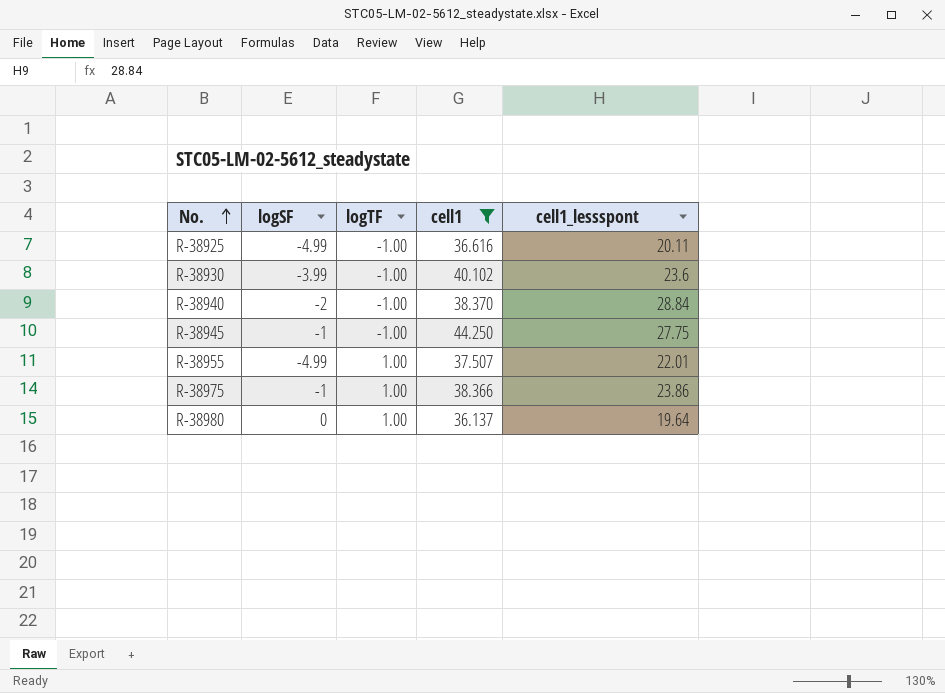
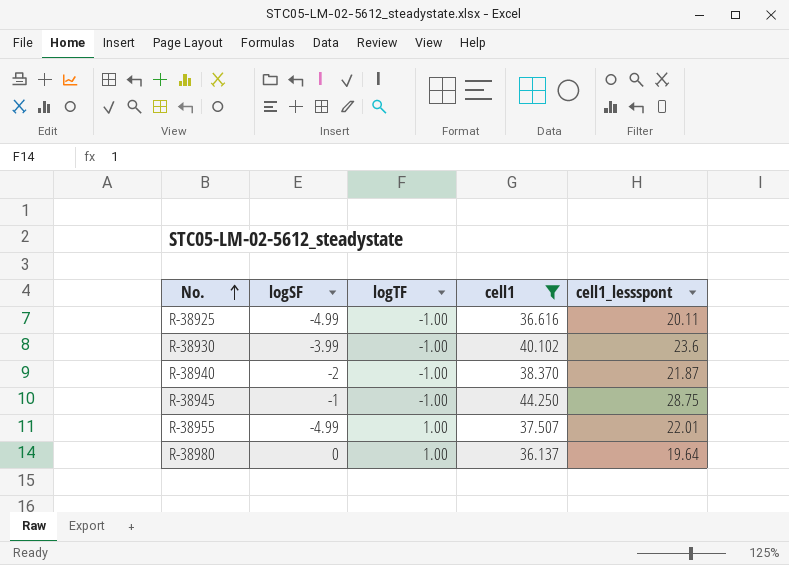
row R-38975: -1 | 1.00 | 38.366 | 23.86 -> none
R-38940 | cell1_lessspont: 28.84 -> 21.87
R-38945 | cell1_lessspont: 27.75 -> 28.75

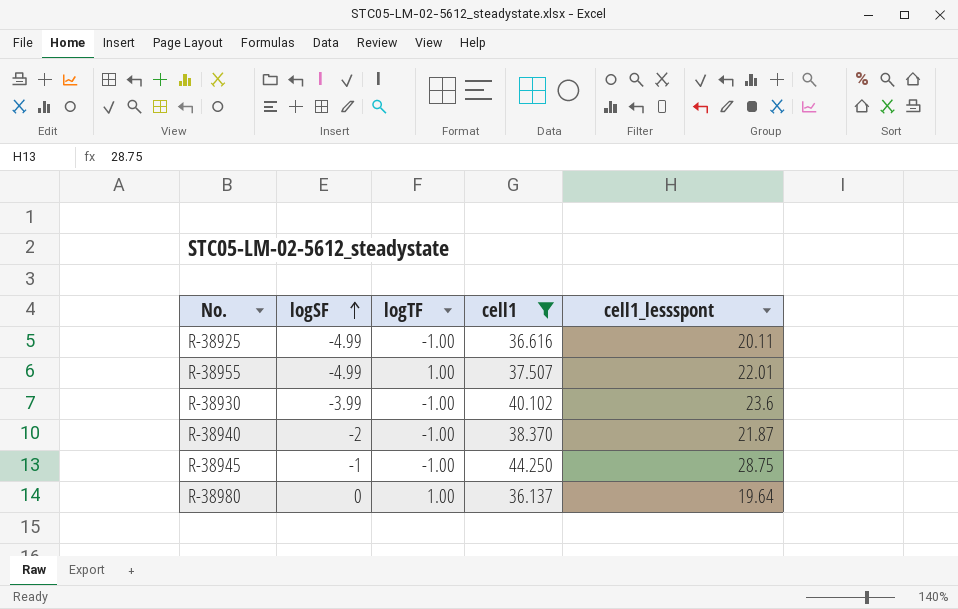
row order: No. ascending -> logSF ascending

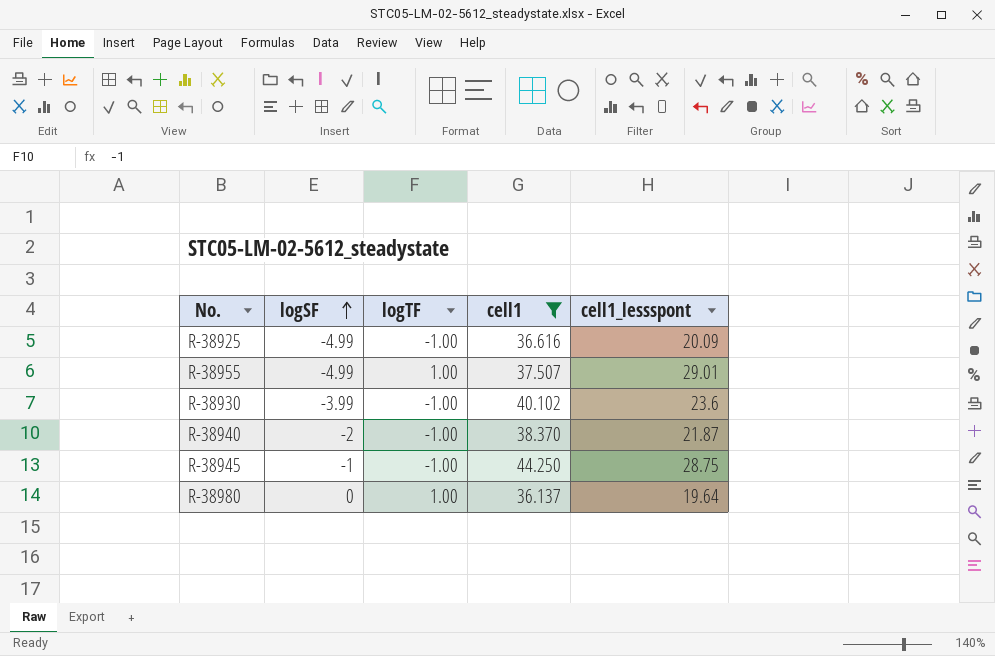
R-38925 | cell1_lessspont: 20.11 -> 20.09
R-38955 | cell1_lessspont: 22.01 -> 29.01

